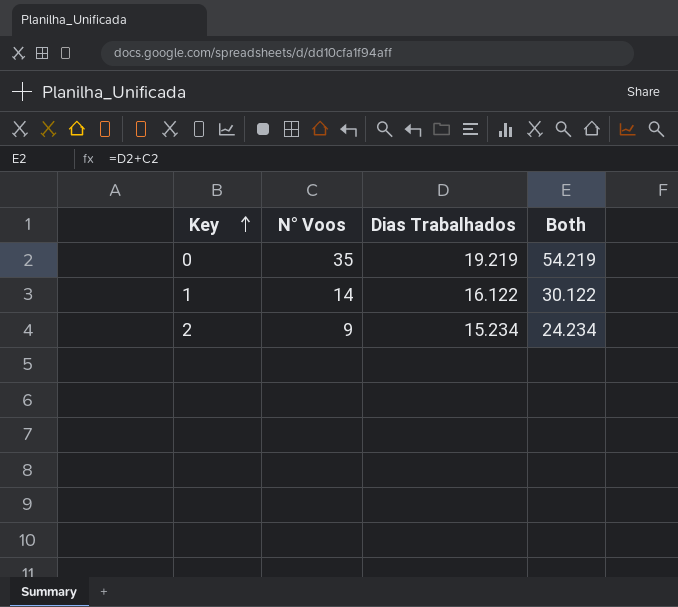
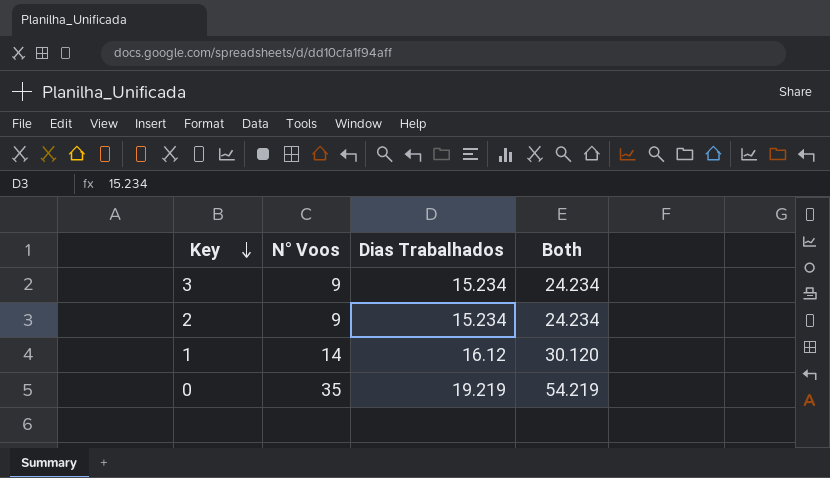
row order: Key ascending -> Key descending
row 3: none -> 9 | 15.234 | 24.234
1 | Dias Trabalhados: 16.122 -> 16.12
1 | Both: 30.122 -> 30.120

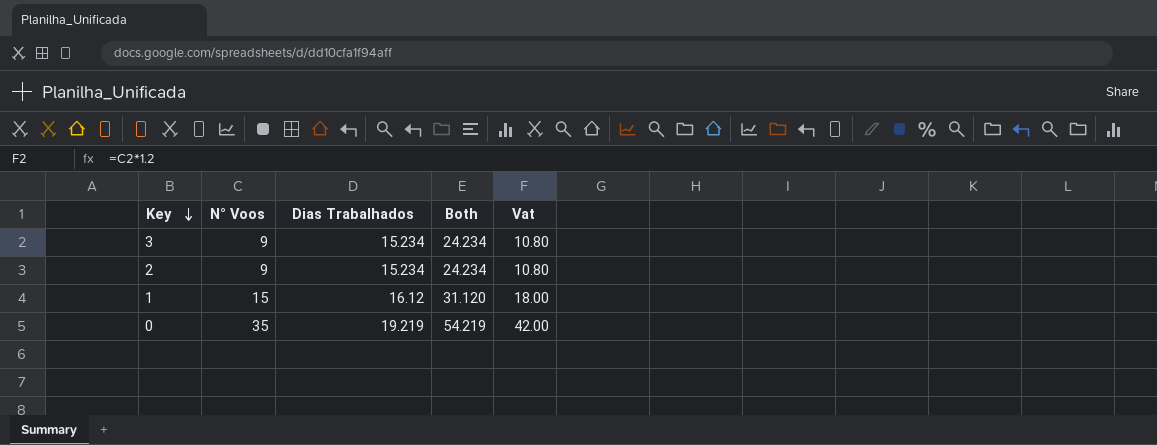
column Vat | formula: none -> [N° Voos] * 1.2
1 | N° Voos: 14 -> 15
1 | Both: 30.120 -> 31.120

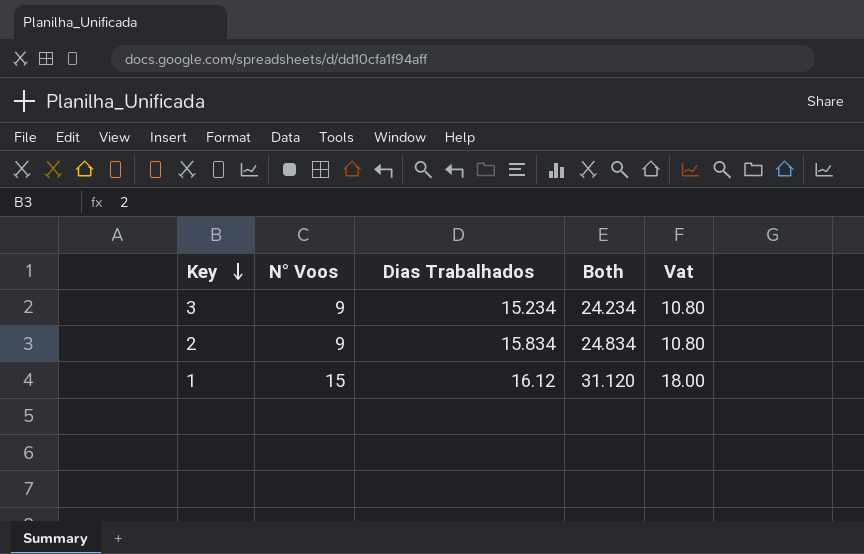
row 0: 35 | 19.219 | 54.219 | 42.00 -> none
2 | Dias Trabalhados: 15.234 -> 15.834
2 | Both: 24.234 -> 24.834

